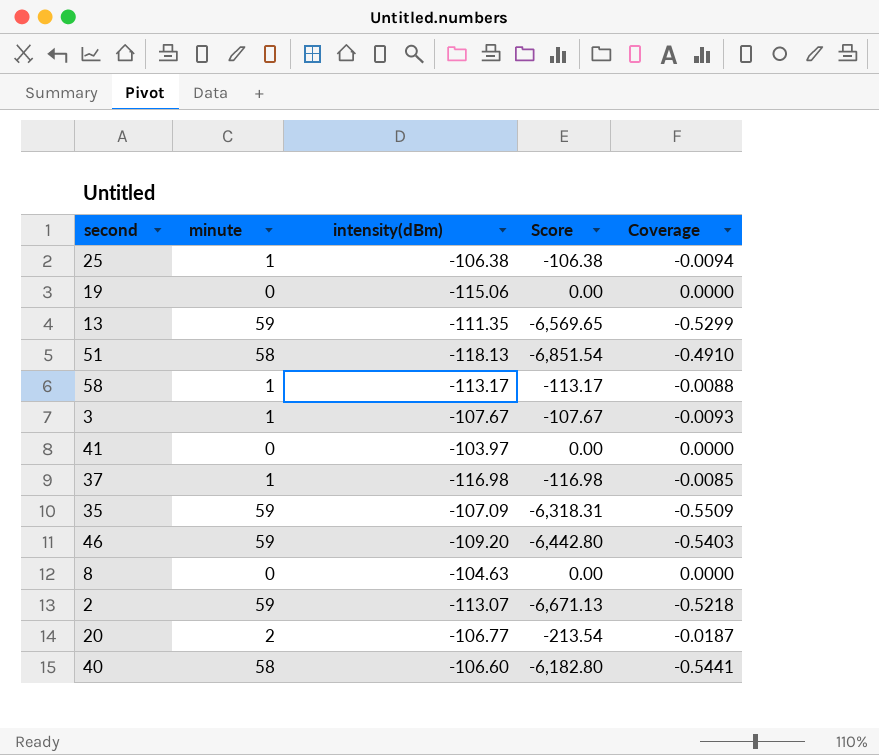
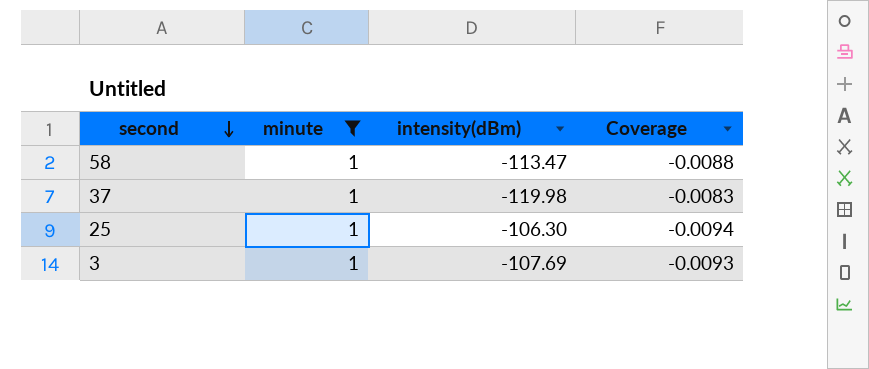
filter: none -> minute = 1
row order: none -> second descending
column Score | formula: [minute] * [intensity(dBm)] -> none
58 | intensity(dBm): -113.17 -> -113.47
37 | intensity(dBm): -116.98 -> -119.98
37 | Coverage: -0.0085 -> -0.0083
25 | intensity(dBm): -106.38 -> -106.30
3 | intensity(dBm): -107.67 -> -107.69

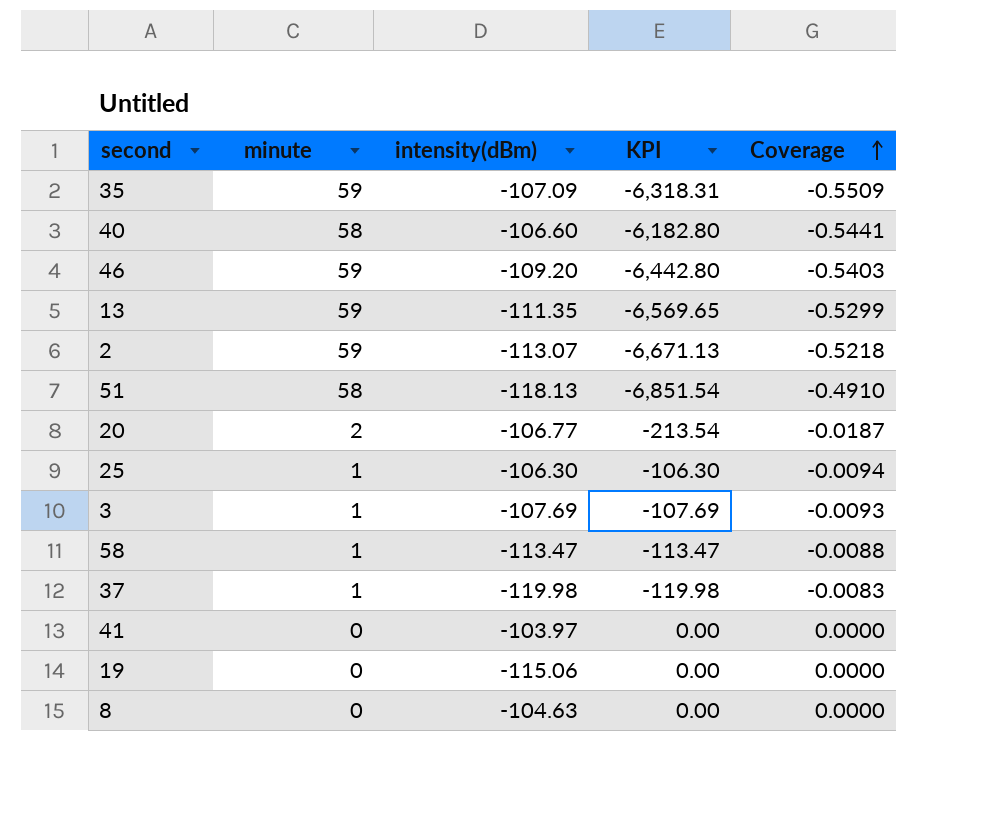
filter: minute = 1 -> none
row order: second descending -> Coverage ascending
column KPI | formula: none -> [minute] * [intensity(dBm)]

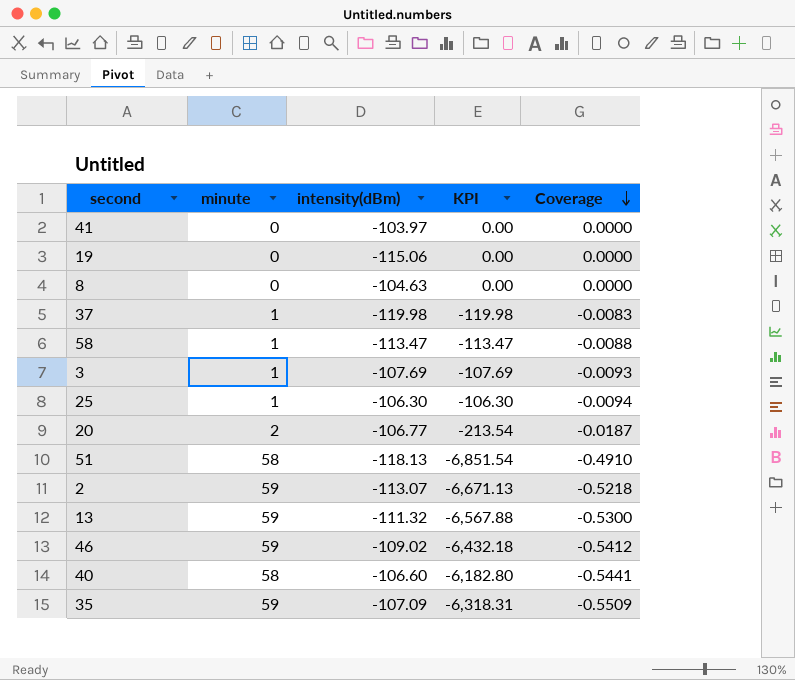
row order: Coverage ascending -> Coverage descending
13 | intensity(dBm): -111.35 -> -111.32
13 | KPI: -6,569.65 -> -6,567.88
13 | Coverage: -0.5299 -> -0.5300
46 | intensity(dBm): -109.20 -> -109.02
46 | KPI: -6,442.80 -> -6,432.18
46 | Coverage: -0.5403 -> -0.5412

